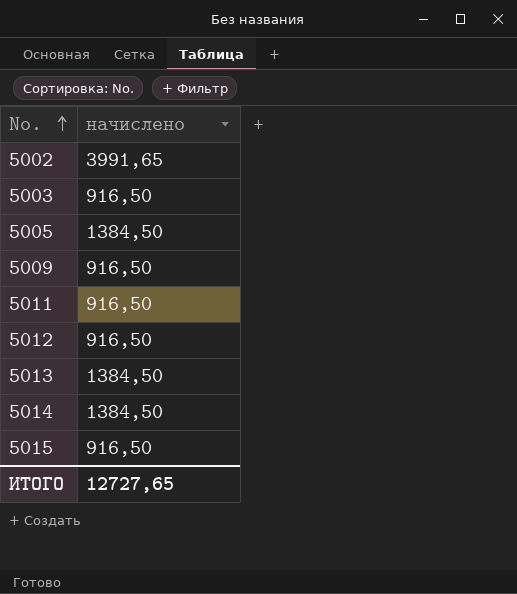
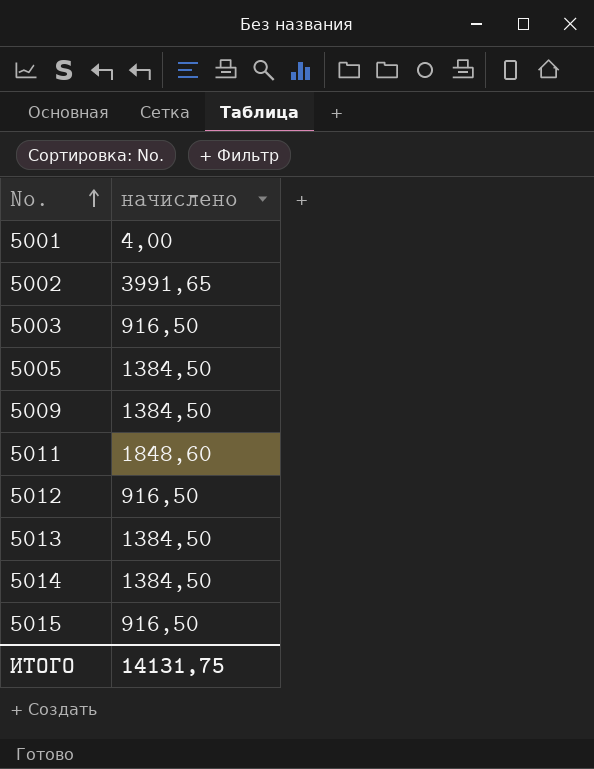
row 5001: none -> 4,00
5009 | начислено: 916,50 -> 1384,50
5011 | начислено: 916,50 -> 1848,60
ИТОГО | начислено: 12727,65 -> 14131,75

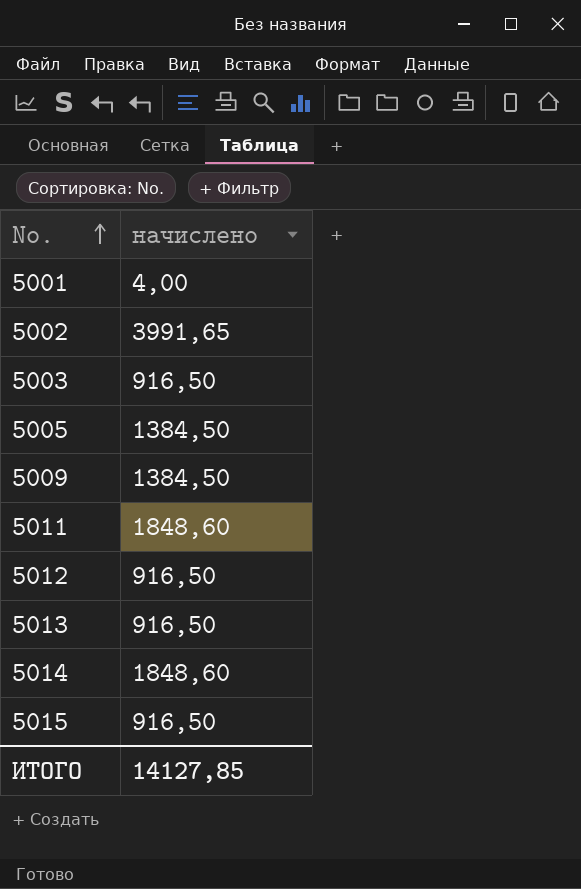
5013 | начислено: 1384,50 -> 916,50
5014 | начислено: 1384,50 -> 1848,60
ИТОГО | начислено: 14131,75 -> 14127,85

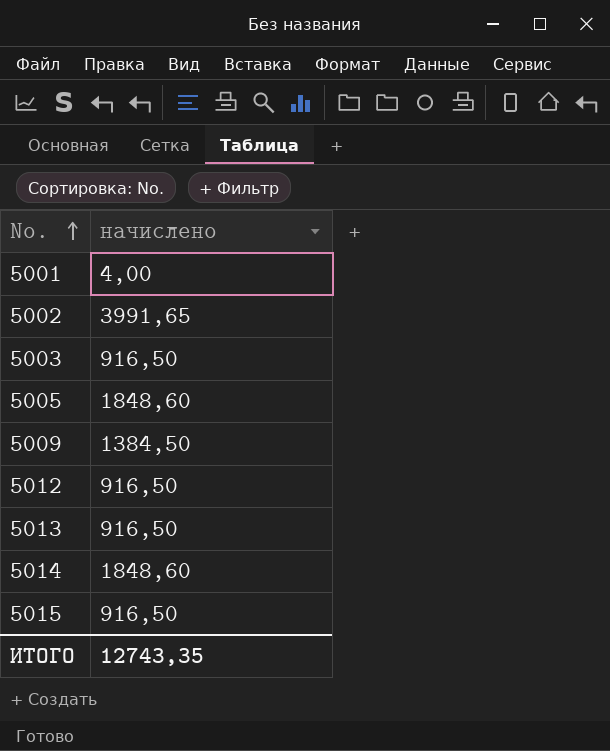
row 5011: 1848,60 -> none
5005 | начислено: 1384,50 -> 1848,60
ИТОГО | начислено: 14127,85 -> 12743,35

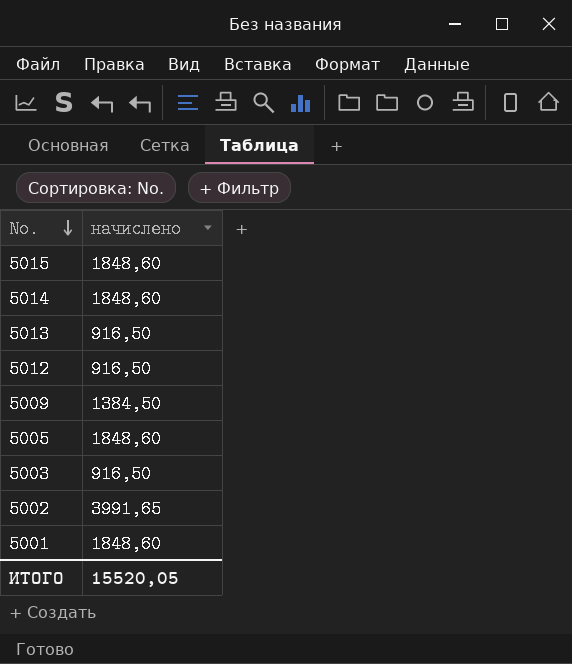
row order: No. ascending -> No. descending
5015 | начислено: 916,50 -> 1848,60
5001 | начислено: 4,00 -> 1848,60
ИТОГО | начислено: 12743,35 -> 15520,05

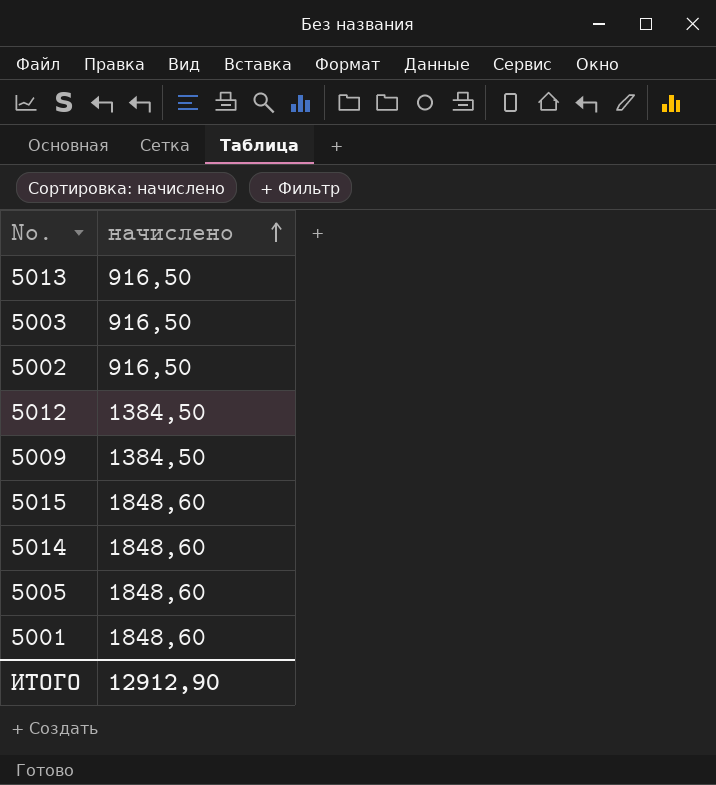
row order: No. descending -> начислено ascending
5002 | начислено: 3991,65 -> 916,50
5012 | начислено: 916,50 -> 1384,50
ИТОГО | начислено: 15520,05 -> 12912,90

